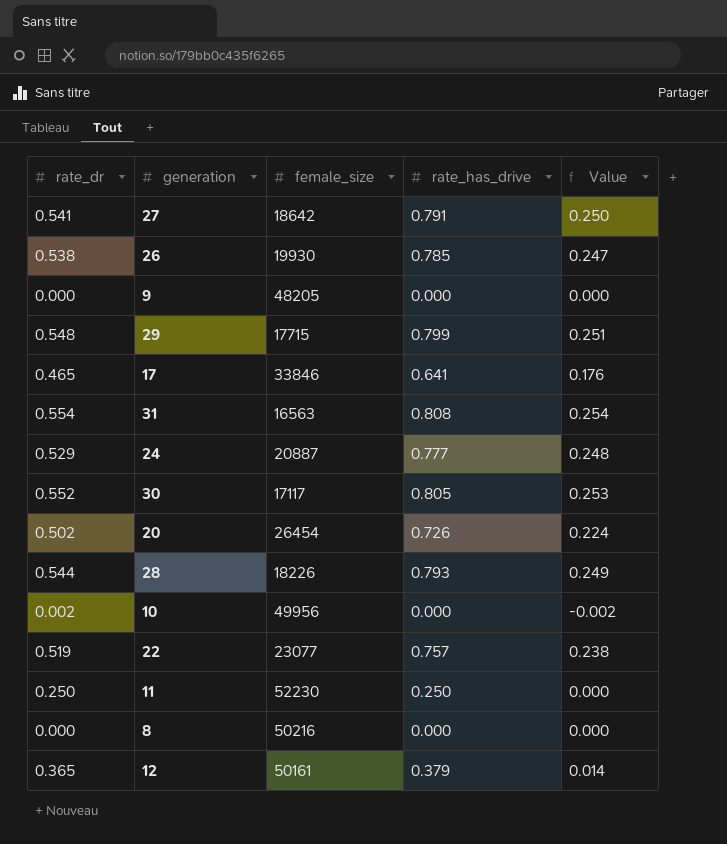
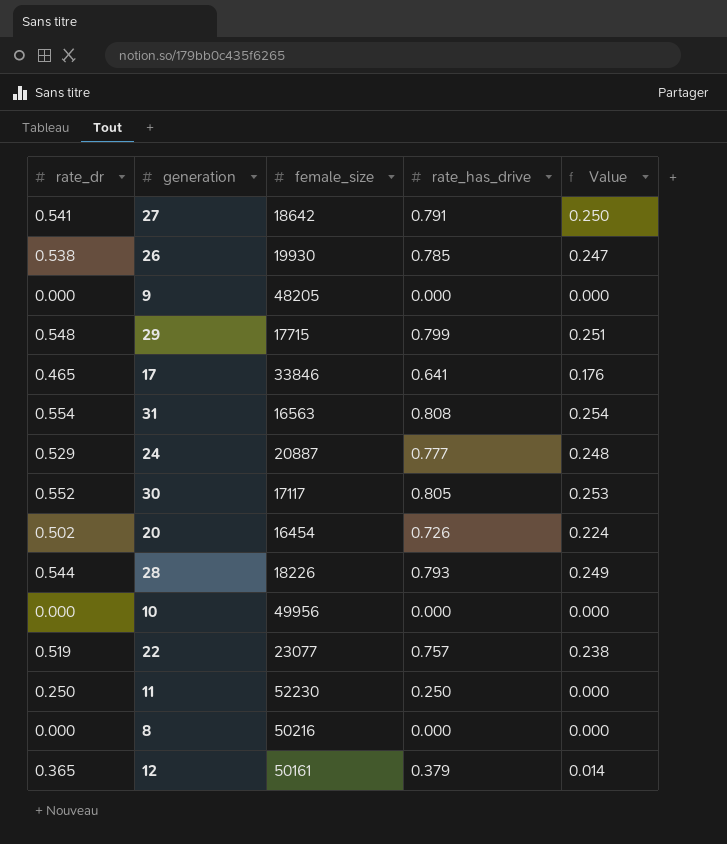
20 | female_size: 26454 -> 16454
10 | rate_dr: 0.002 -> 0.000
10 | Value: -0.002 -> 0.000

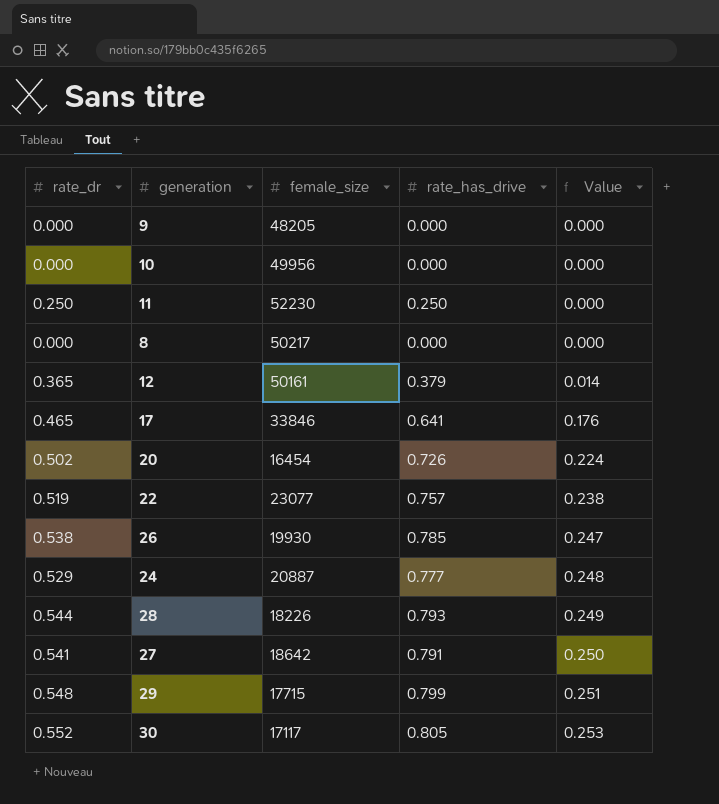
row order: none -> Value ascending
row 31: 0.554 | 16563 | 0.808 | 0.254 -> none
8 | female_size: 50216 -> 50217

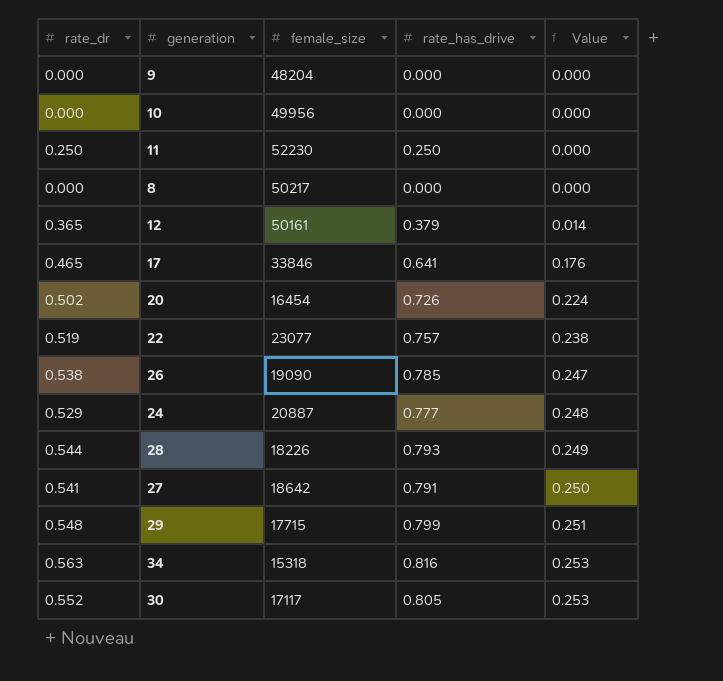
9 | female_size: 48205 -> 48204
26 | female_size: 19930 -> 19090
row 34: none -> 0.563 | 15318 | 0.816 | 0.253

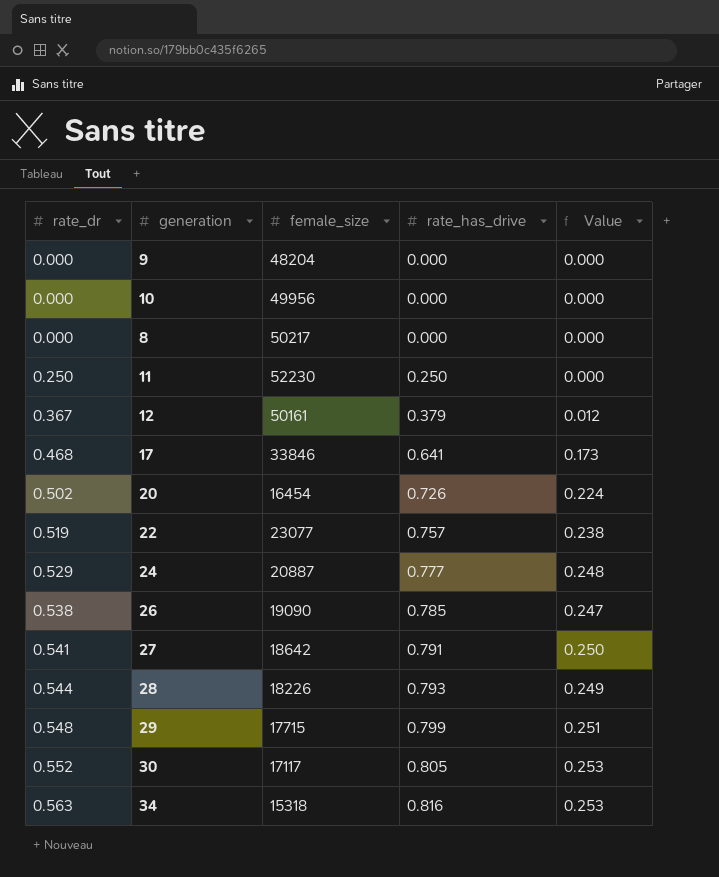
row order: Value ascending -> rate_dr ascending
12 | rate_dr: 0.365 -> 0.367
12 | Value: 0.014 -> 0.012
17 | rate_dr: 0.465 -> 0.468
17 | Value: 0.176 -> 0.173

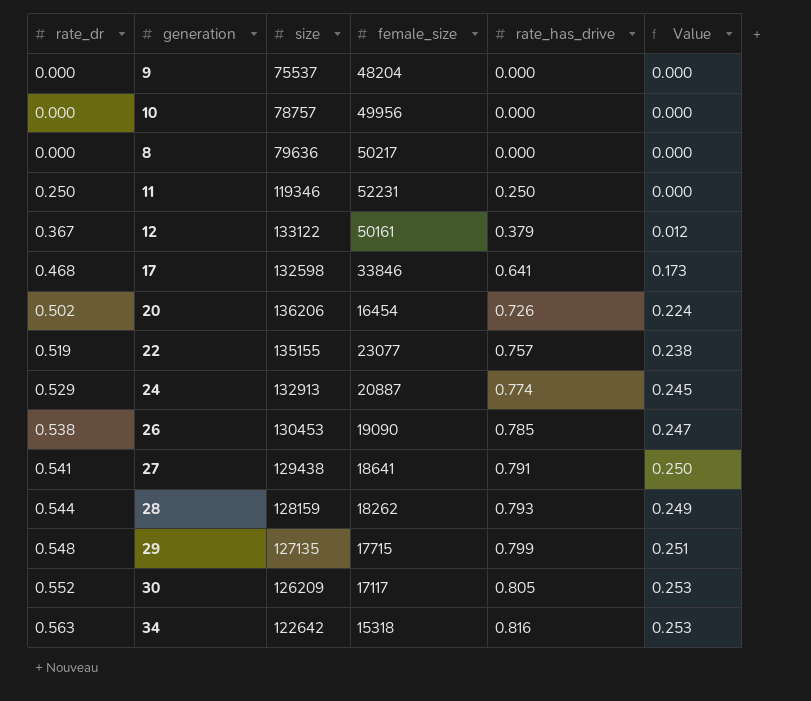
column size | position: none -> 3
11 | female_size: 52230 -> 52231
24 | rate_has_drive: 0.777 -> 0.774
24 | Value: 0.248 -> 0.245
27 | female_size: 18642 -> 18641
28 | female_size: 18226 -> 18262

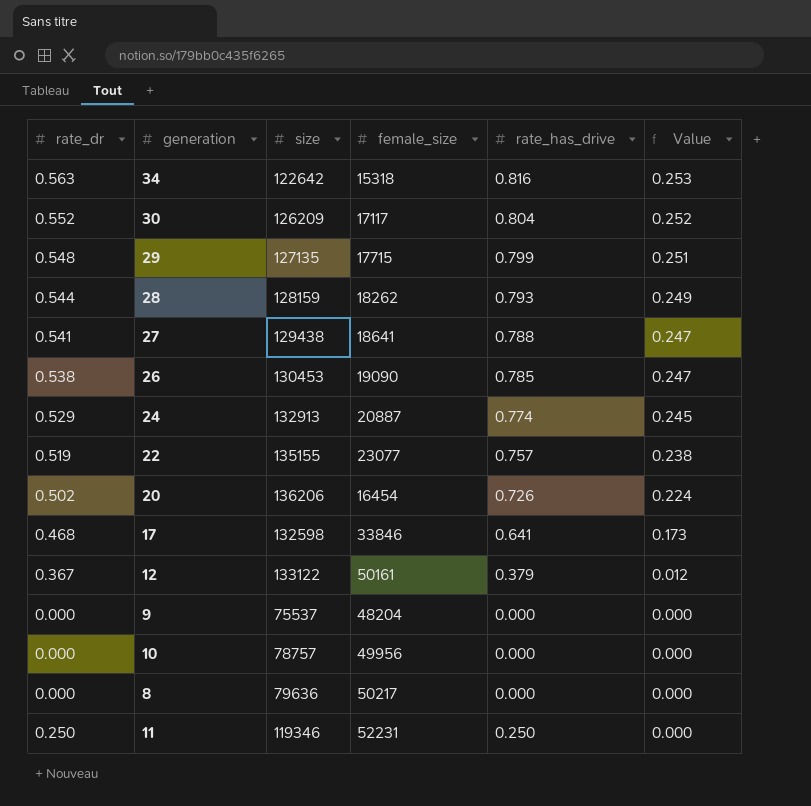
row order: rate_dr ascending -> Value descending
30 | rate_has_drive: 0.805 -> 0.804
30 | Value: 0.253 -> 0.252
27 | rate_has_drive: 0.791 -> 0.788
27 | Value: 0.250 -> 0.247

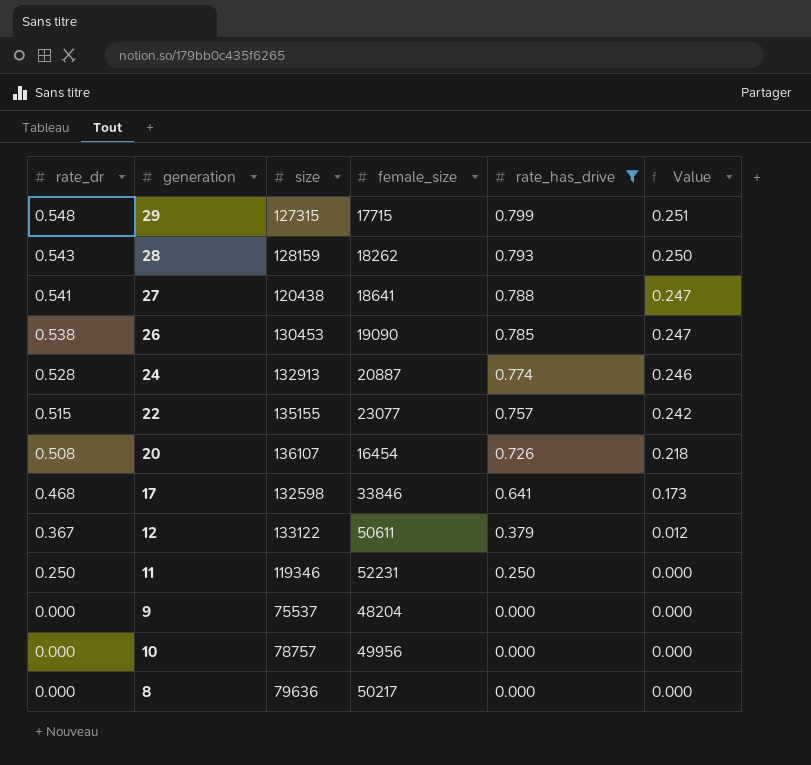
filter: none -> rate_has_drive <= 0.799
row order: Value descending -> rate_dr descending
29 | size: 127135 -> 127315
28 | rate_dr: 0.544 -> 0.543
28 | Value: 0.249 -> 0.250
27 | size: 129438 -> 120438
24 | rate_dr: 0.529 -> 0.528
24 | Value: 0.245 -> 0.246
22 | rate_dr: 0.519 -> 0.515
22 | Value: 0.238 -> 0.242
20 | rate_dr: 0.502 -> 0.508
20 | size: 136206 -> 136107
20 | Value: 0.224 -> 0.218
12 | female_size: 50161 -> 50611

